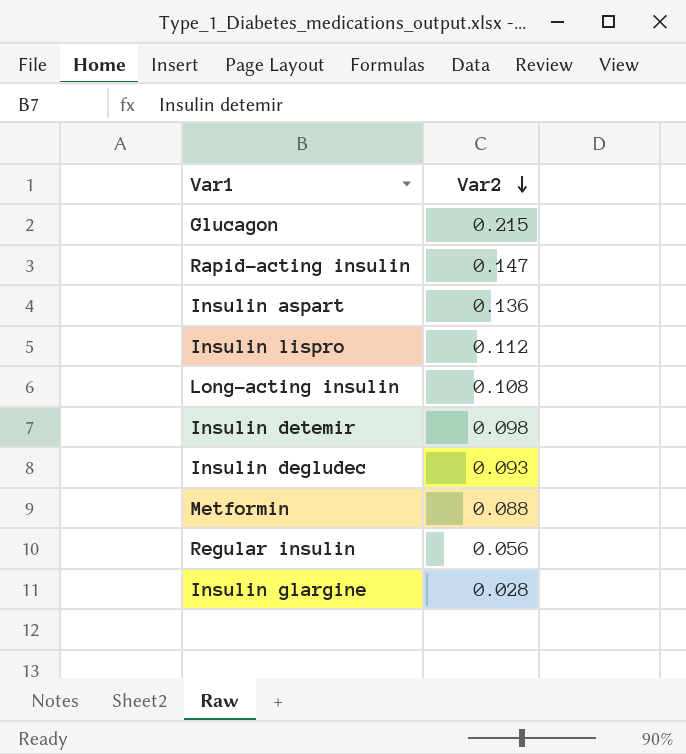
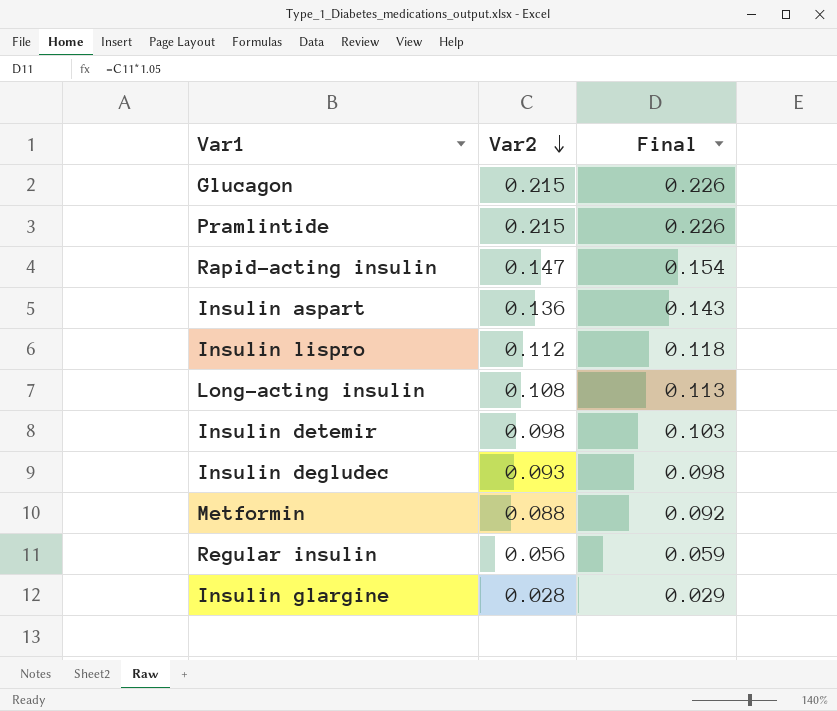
column Final | formula: none -> [Var2] * 1.05
row Pramlintide: none -> 0.215 | 0.226

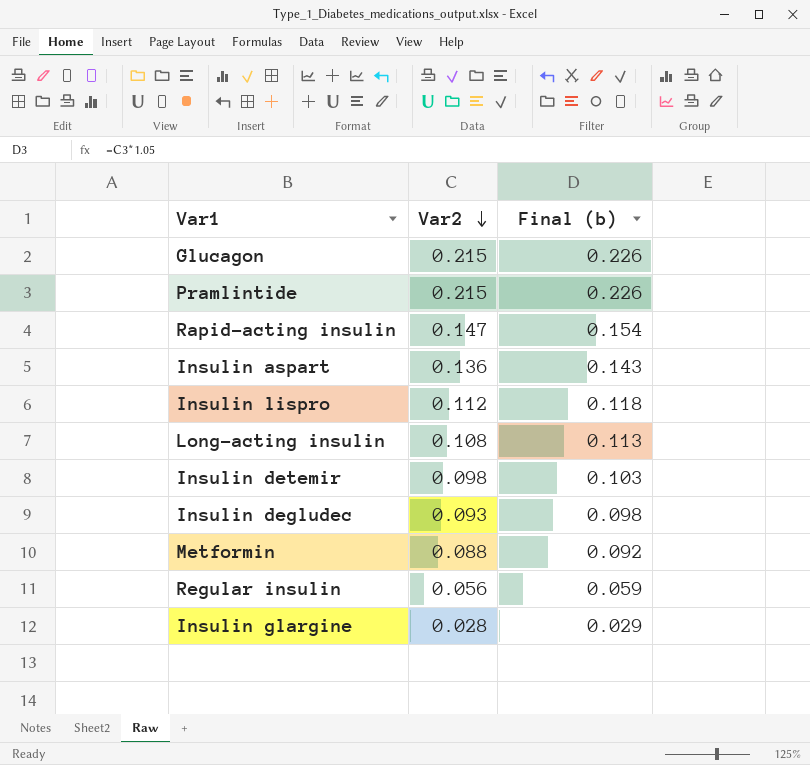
column name: Final -> Final (b)

